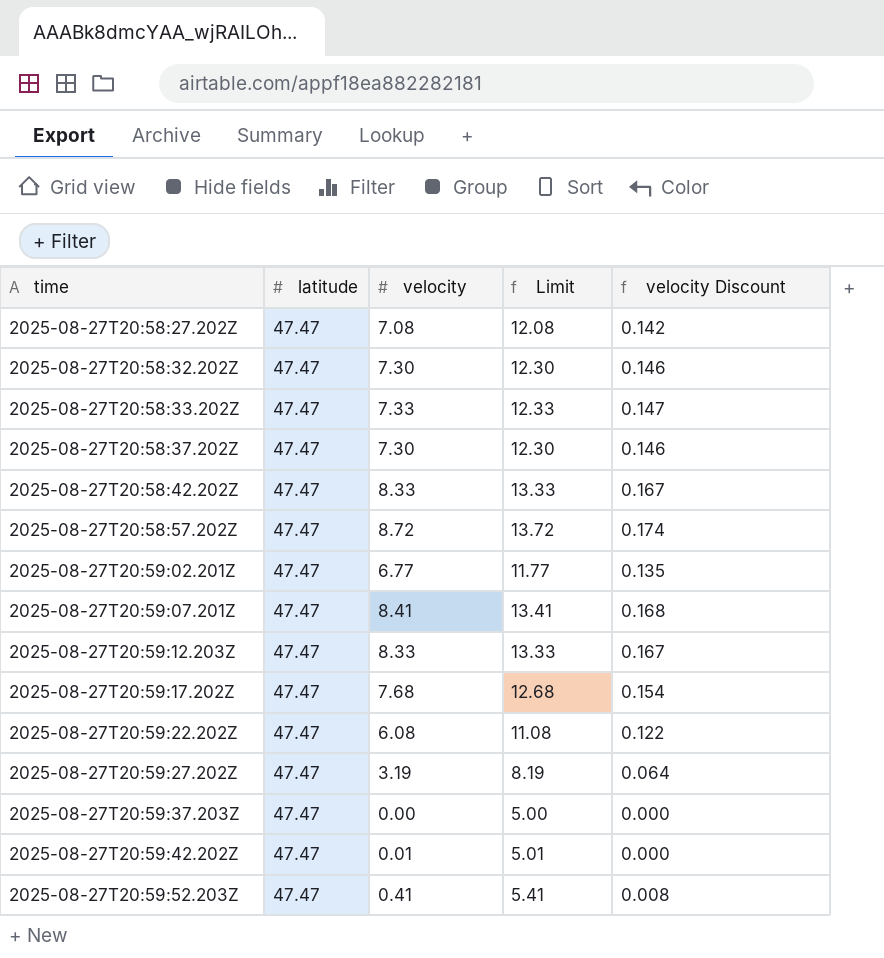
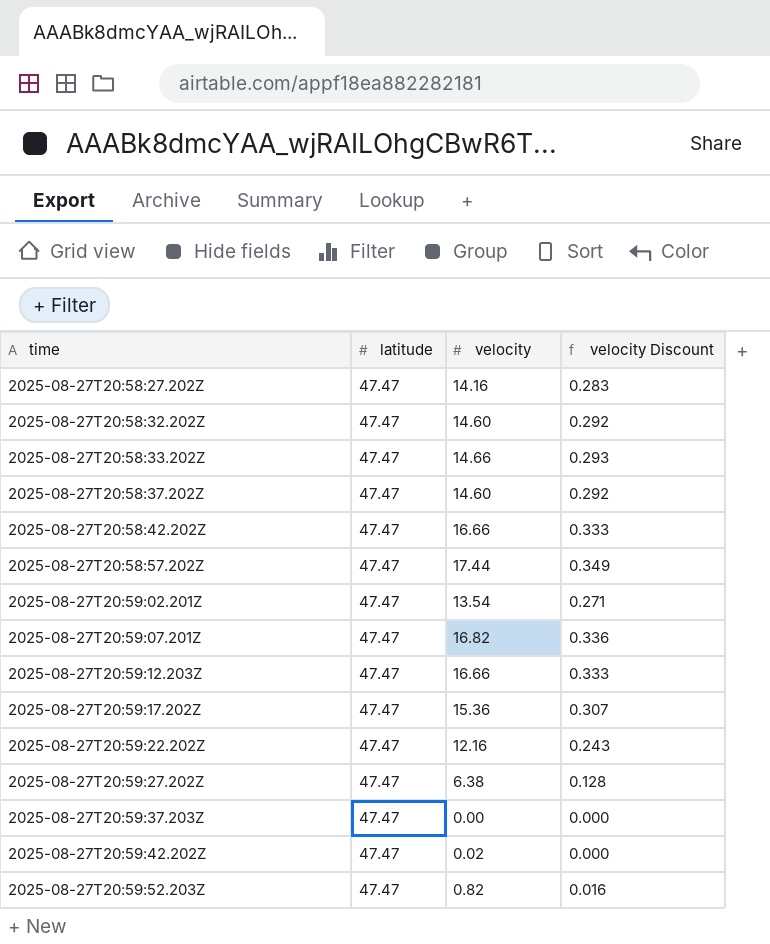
column Limit | formula: [velocity] + 5 -> none
2025-08-27T20:58:27.202Z | velocity: 7.08 -> 14.16
2025-08-27T20:58:27.202Z | velocity Discount: 0.142 -> 0.283
2025-08-27T20:58:32.202Z | velocity: 7.30 -> 14.60
2025-08-27T20:58:32.202Z | velocity Discount: 0.146 -> 0.292
2025-08-27T20:58:33.202Z | velocity: 7.33 -> 14.66
2025-08-27T20:58:33.202Z | velocity Discount: 0.147 -> 0.293
2025-08-27T20:58:37.202Z | velocity: 7.30 -> 14.60
2025-08-27T20:58:37.202Z | velocity Discount: 0.146 -> 0.292
2025-08-27T20:58:42.202Z | velocity: 8.33 -> 16.66
2025-08-27T20:58:42.202Z | velocity Discount: 0.167 -> 0.333
2025-08-27T20:58:57.202Z | velocity: 8.72 -> 17.44
2025-08-27T20:58:57.202Z | velocity Discount: 0.174 -> 0.349
2025-08-27T20:59:02.201Z | velocity: 6.77 -> 13.54
2025-08-27T20:59:02.201Z | velocity Discount: 0.135 -> 0.271
2025-08-27T20:59:07.201Z | velocity: 8.41 -> 16.82
2025-08-27T20:59:07.201Z | velocity Discount: 0.168 -> 0.336
2025-08-27T20:59:12.203Z | velocity: 8.33 -> 16.66
2025-08-27T20:59:12.203Z | velocity Discount: 0.167 -> 0.333
2025-08-27T20:59:17.202Z | velocity: 7.68 -> 15.36
2025-08-27T20:59:17.202Z | velocity Discount: 0.154 -> 0.307
2025-08-27T20:59:22.202Z | velocity: 6.08 -> 12.16
2025-08-27T20:59:22.202Z | velocity Discount: 0.122 -> 0.243
2025-08-27T20:59:27.202Z | velocity: 3.19 -> 6.38
2025-08-27T20:59:27.202Z | velocity Discount: 0.064 -> 0.128
2025-08-27T20:59:42.202Z | velocity: 0.01 -> 0.02
2025-08-27T20:59:52.203Z | velocity: 0.41 -> 0.82
2025-08-27T20:59:52.203Z | velocity Discount: 0.008 -> 0.016

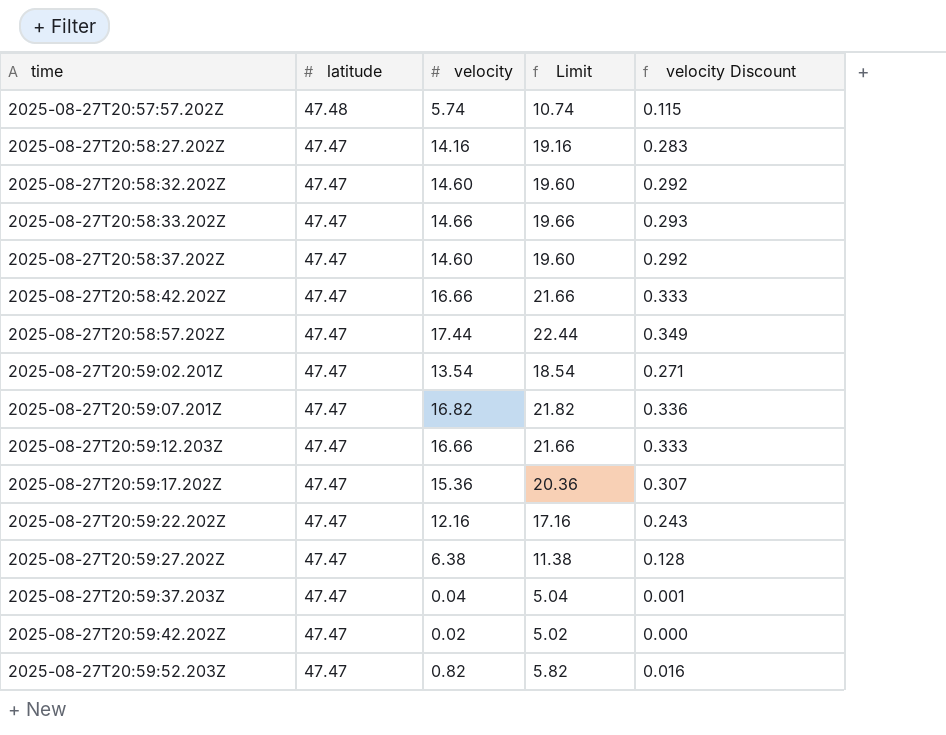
column Limit | formula: none -> [velocity] + 5
row 2025-08-27T20:57:57.202Z: none -> 47.48 | 5.74 | 10.74 | 0.115
2025-08-27T20:59:37.203Z | velocity: 0.00 -> 0.04
2025-08-27T20:59:37.203Z | velocity Discount: 0.000 -> 0.001

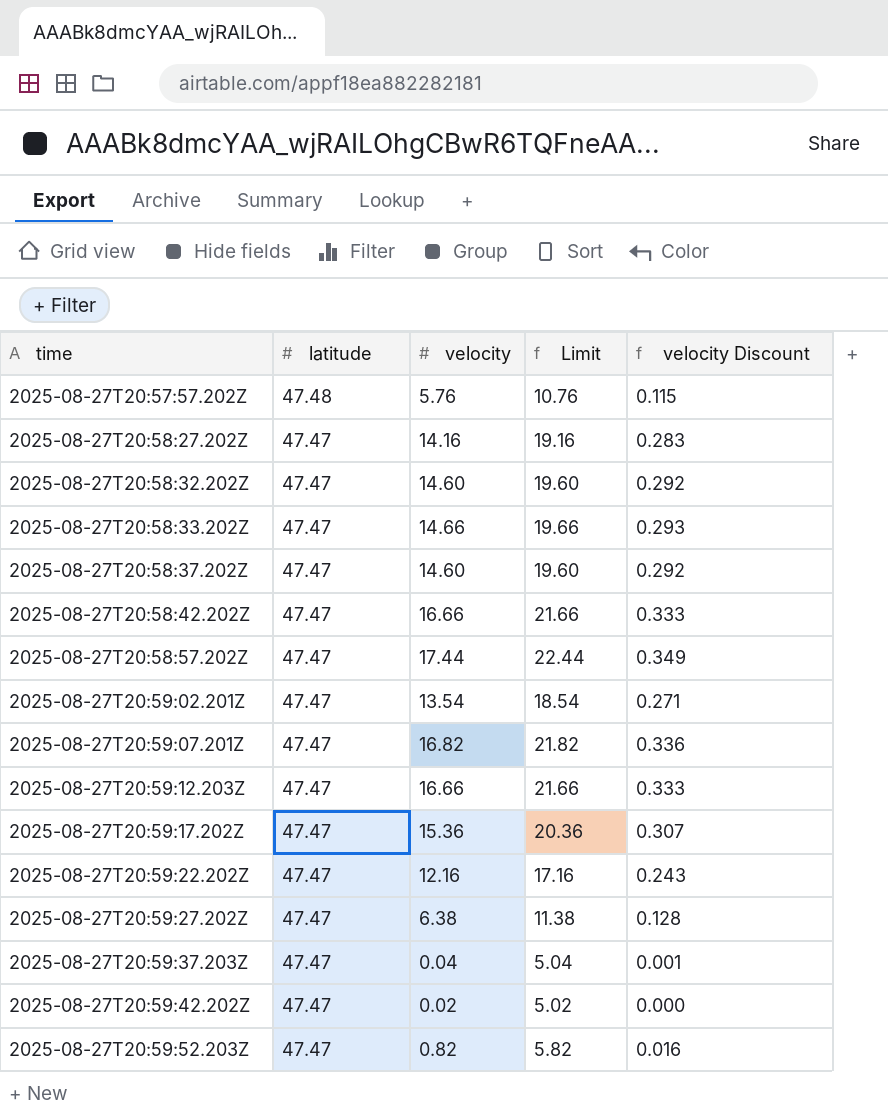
2025-08-27T20:57:57.202Z | velocity: 5.74 -> 5.76
2025-08-27T20:57:57.202Z | Limit: 10.74 -> 10.76

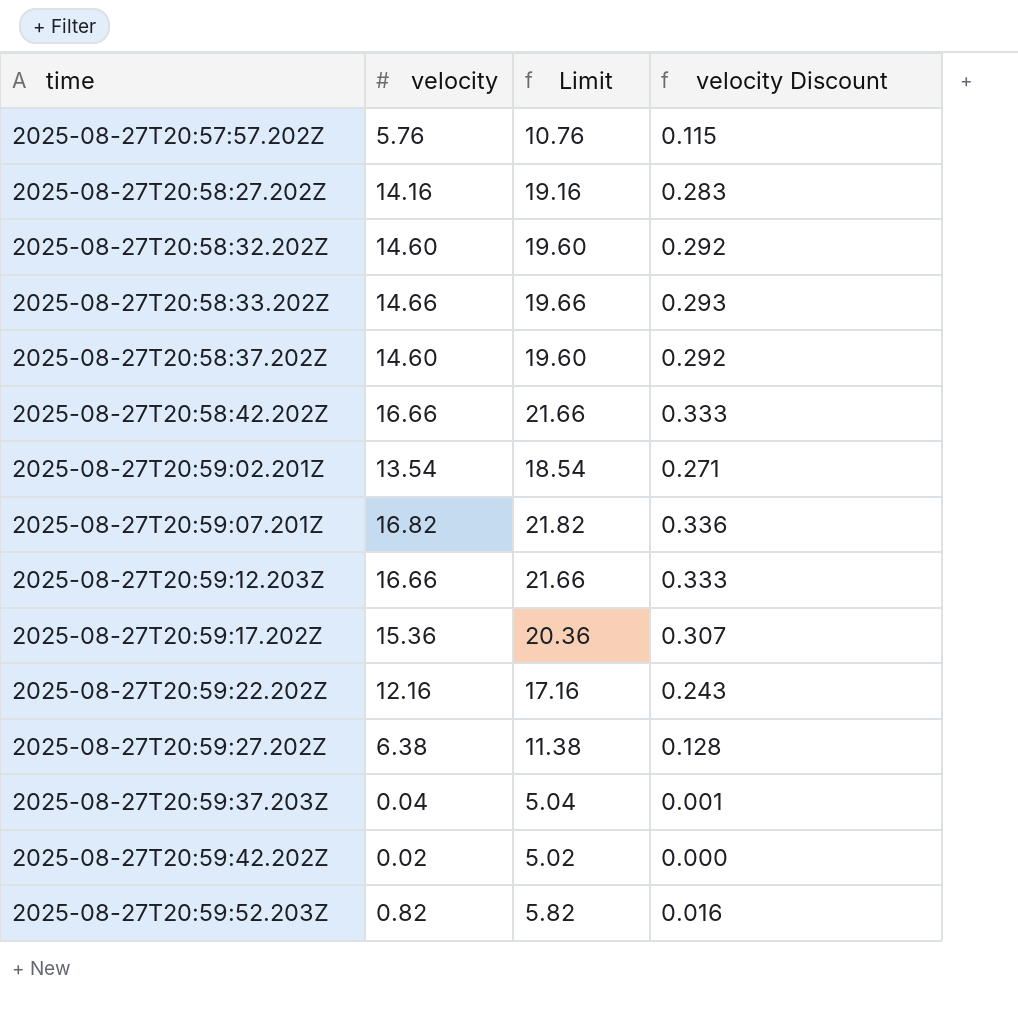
column latitude | position: 2 -> none
row 2025-08-27T20:58:57.202Z: 47.47 | 17.44 | 22.44 | 0.349 -> none

